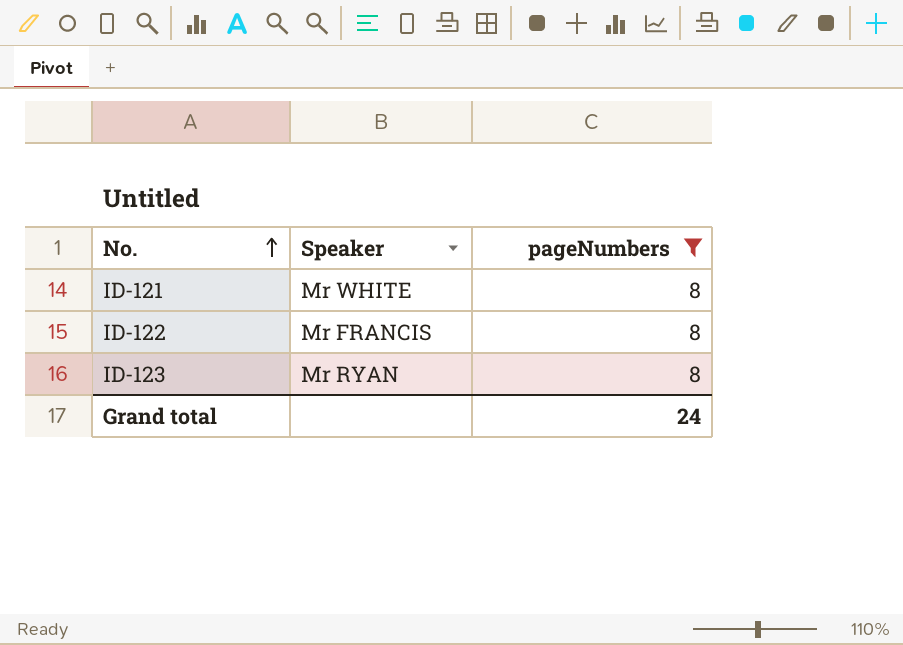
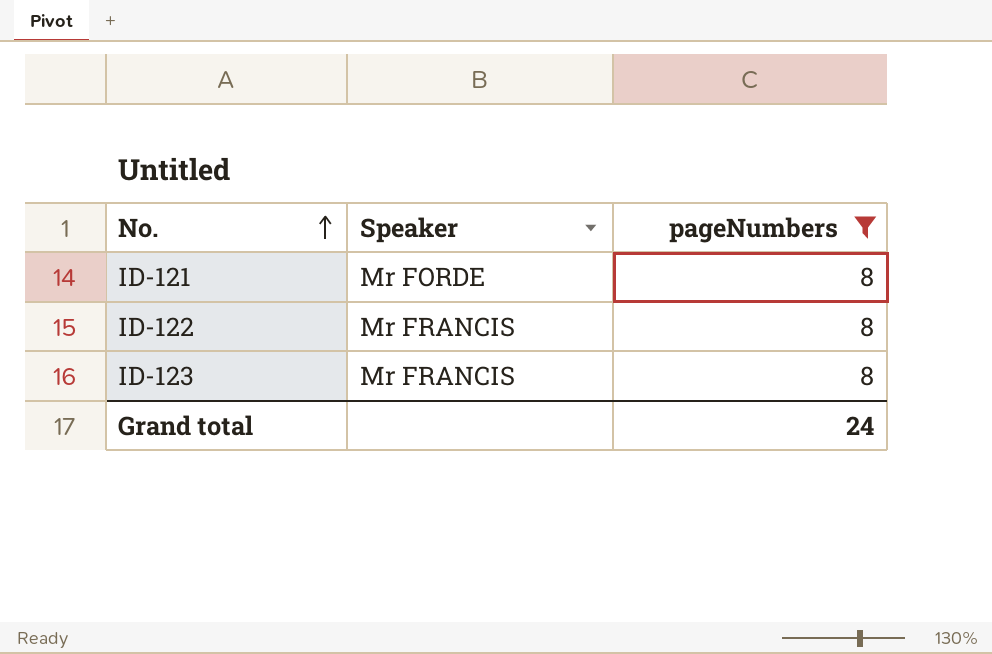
ID-121 | Speaker: Mr WHITE -> Mr FORDE
ID-123 | Speaker: Mr RYAN -> Mr FRANCIS

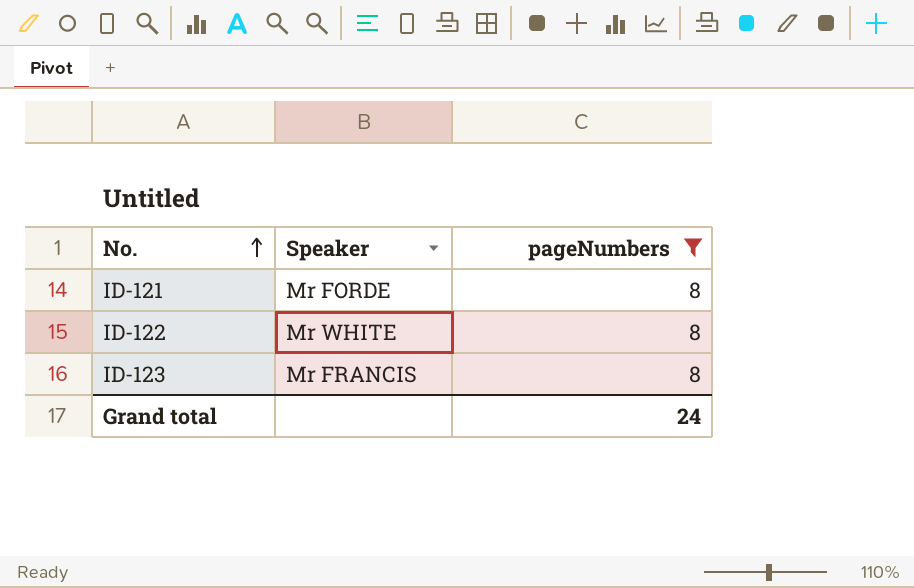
ID-122 | Speaker: Mr FRANCIS -> Mr WHITE

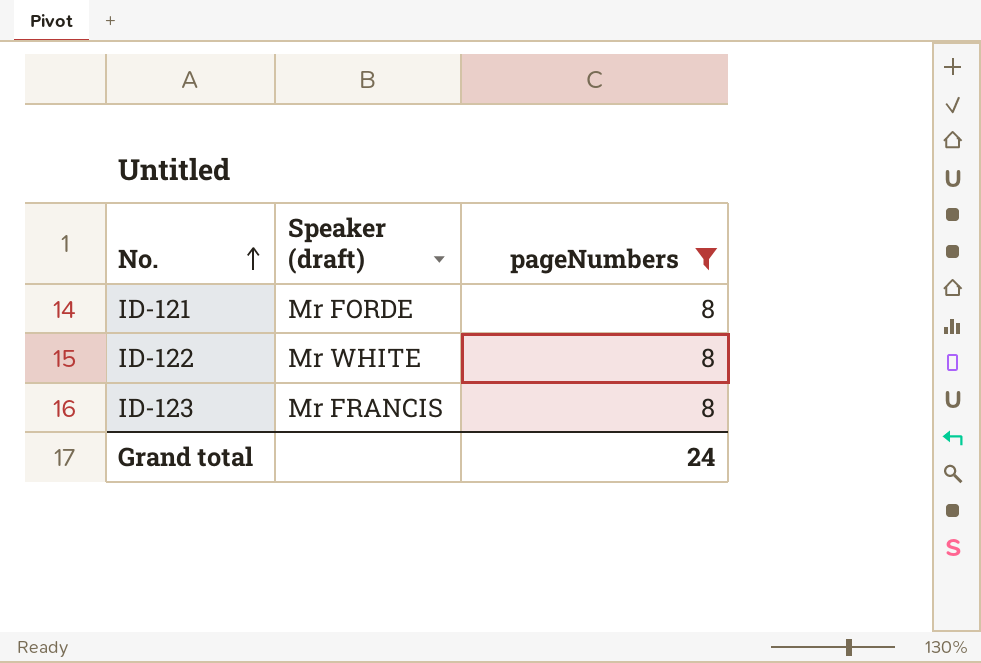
column name: Speaker -> Speaker (draft)

